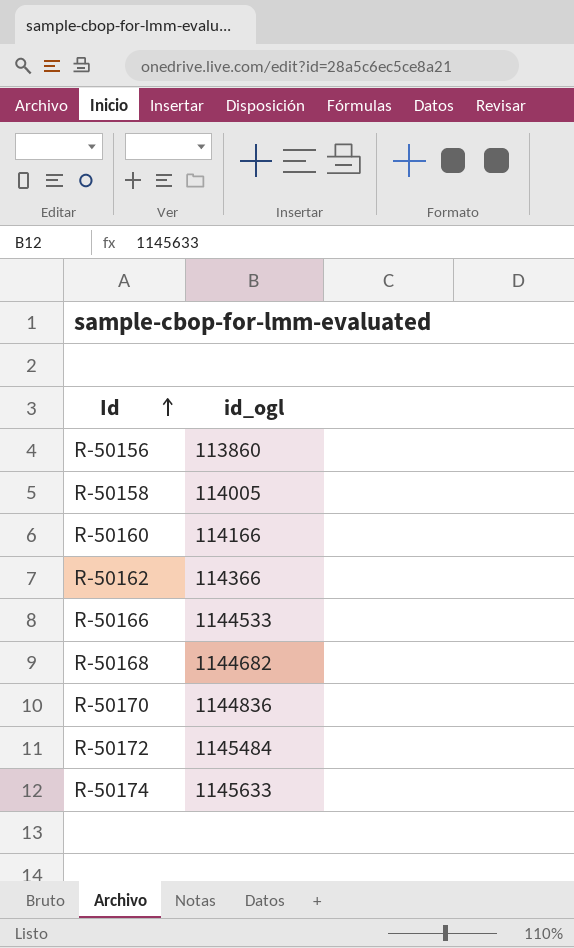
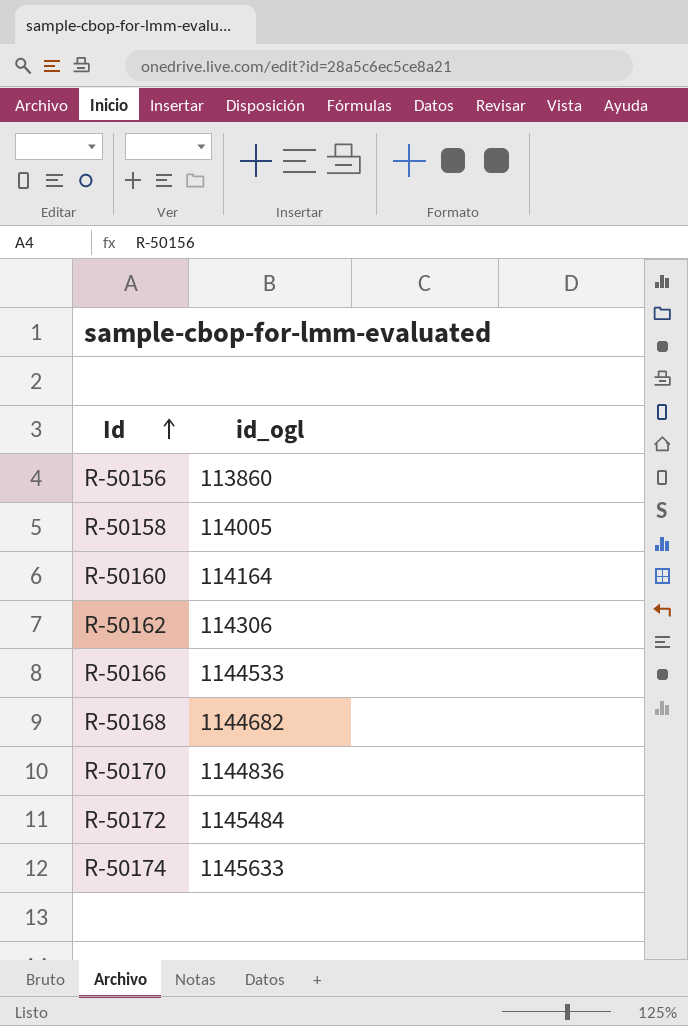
R-50160 | id_ogl: 114166 -> 114164
R-50162 | id_ogl: 114366 -> 114306

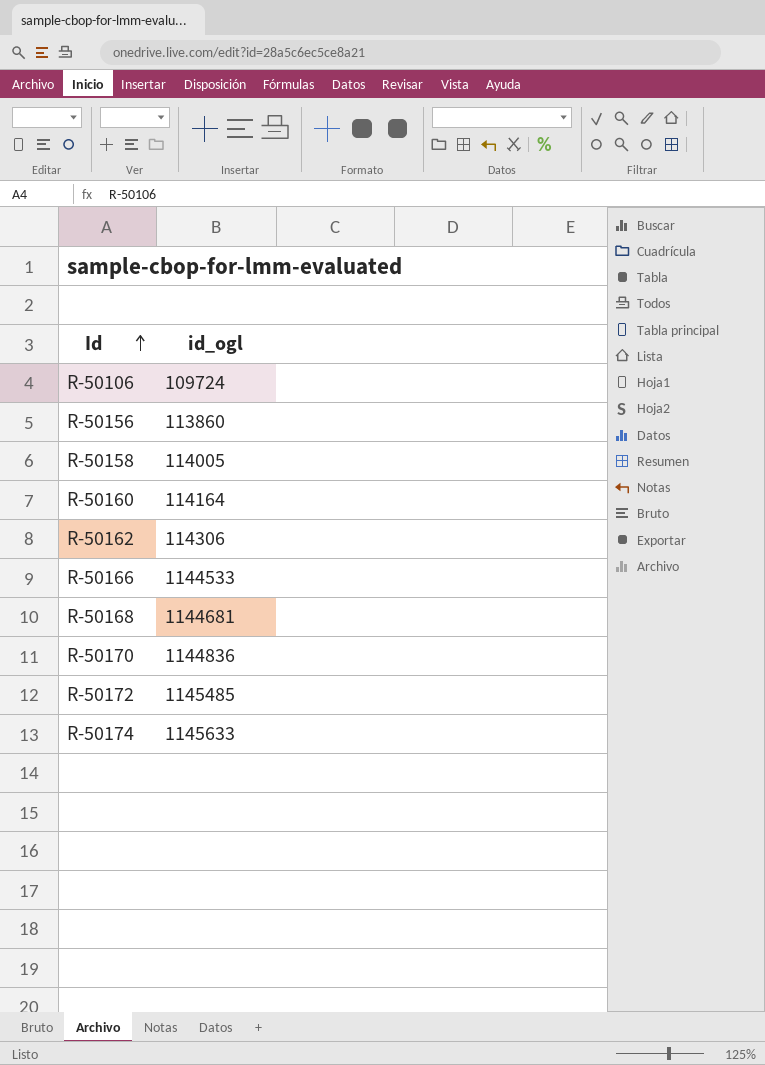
row R-50106: none -> 109724
R-50168 | id_ogl: 1144682 -> 1144681
R-50172 | id_ogl: 1145484 -> 1145485

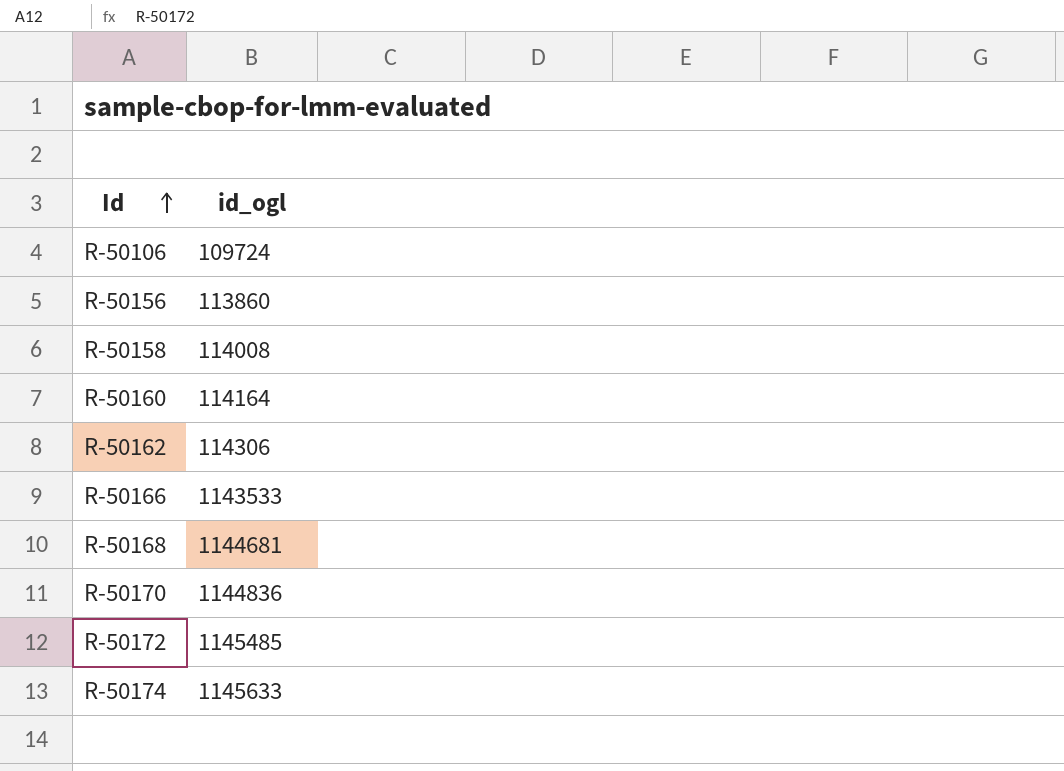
R-50158 | id_ogl: 114005 -> 114008
R-50166 | id_ogl: 1144533 -> 1143533

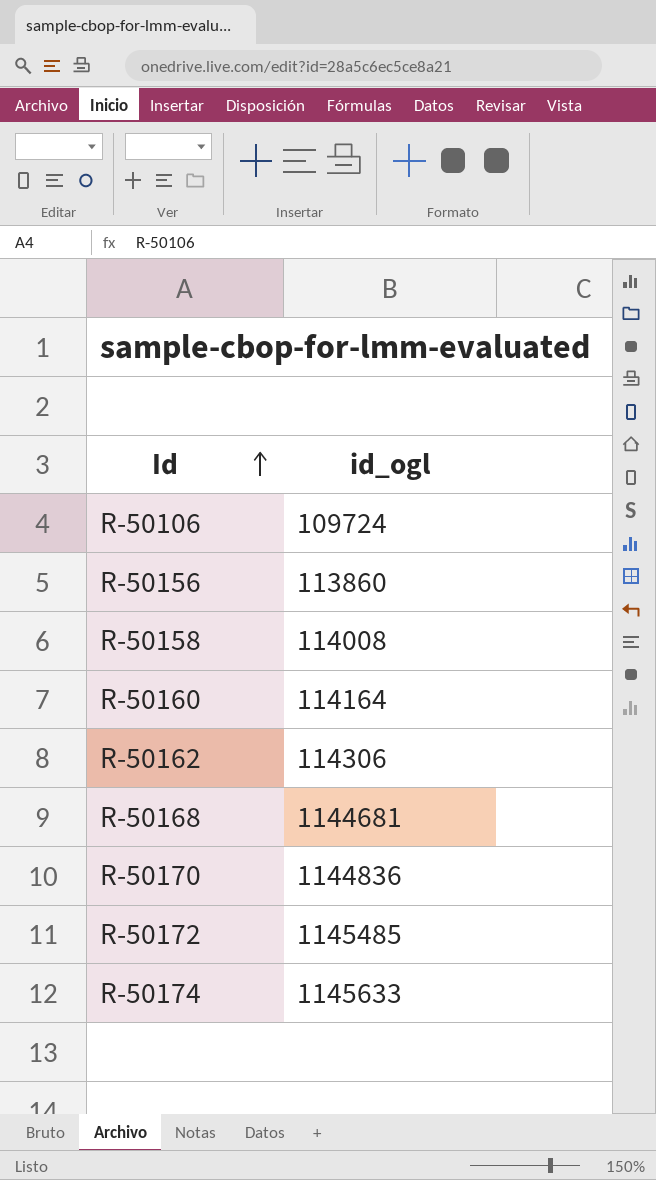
row R-50166: 1143533 -> none

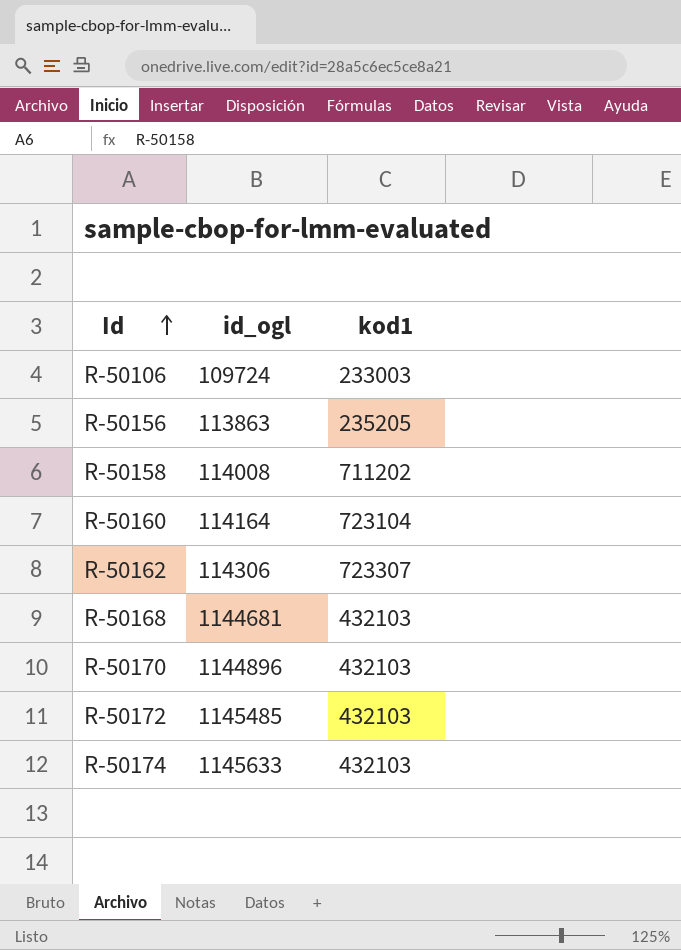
column kod1 | position: none -> 3
R-50156 | id_ogl: 113860 -> 113863
R-50170 | id_ogl: 1144836 -> 1144896

